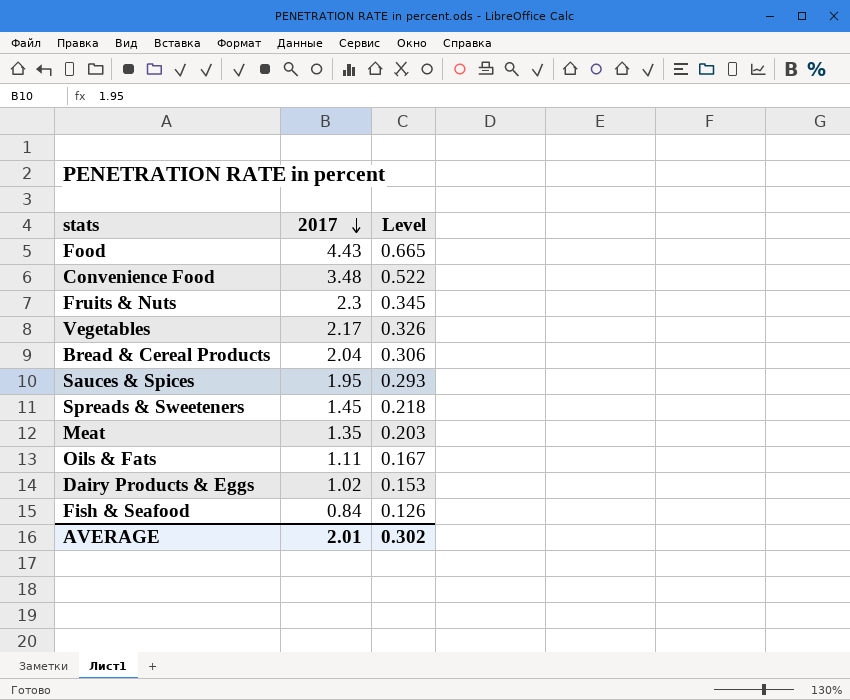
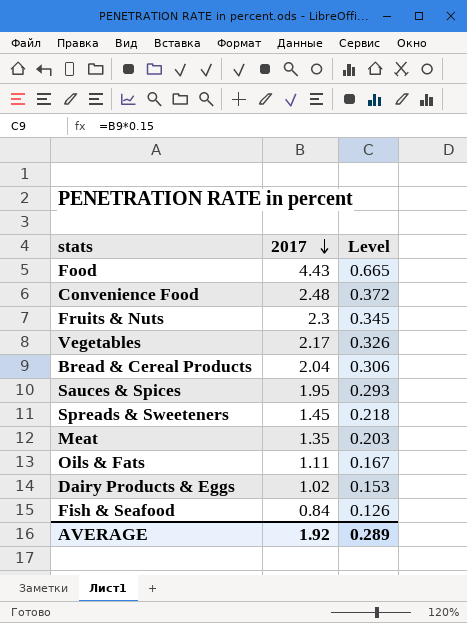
Convenience Food | 2017: 3.48 -> 2.48
Convenience Food | Level: 0.522 -> 0.372
AVERAGE | 2017: 2.01 -> 1.92
AVERAGE | Level: 0.302 -> 0.289

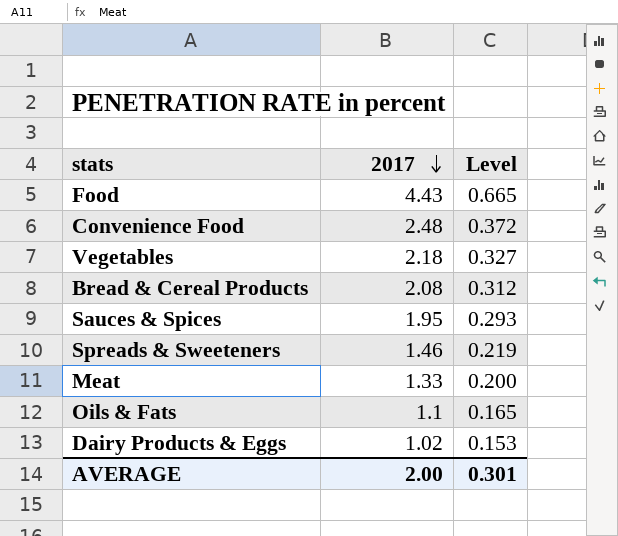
row Fruits & Nuts: 2.3 | 0.345 -> none
row Fish & Seafood: 0.84 | 0.126 -> none
Vegetables | 2017: 2.17 -> 2.18
Vegetables | Level: 0.326 -> 0.327
Bread & Cereal Products | 2017: 2.04 -> 2.08
Bread & Cereal Products | Level: 0.306 -> 0.312
Spreads & Sweeteners | 2017: 1.45 -> 1.46
Spreads & Sweeteners | Level: 0.218 -> 0.219
Meat | 2017: 1.35 -> 1.33
Meat | Level: 0.203 -> 0.200
Oils & Fats | 2017: 1.11 -> 1.1
Oils & Fats | Level: 0.167 -> 0.165
AVERAGE | 2017: 1.92 -> 2.00
AVERAGE | Level: 0.289 -> 0.301

